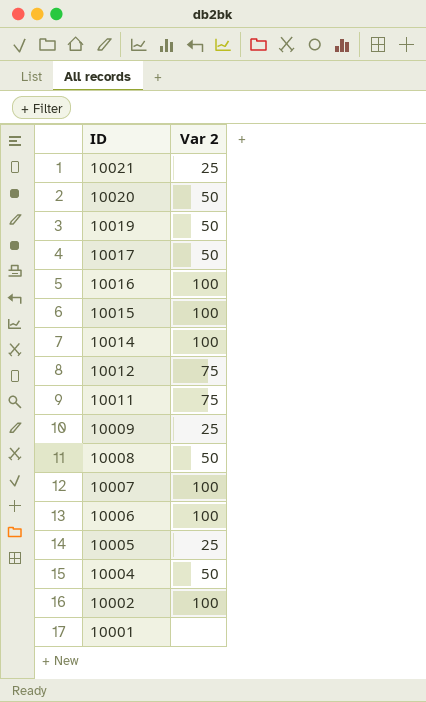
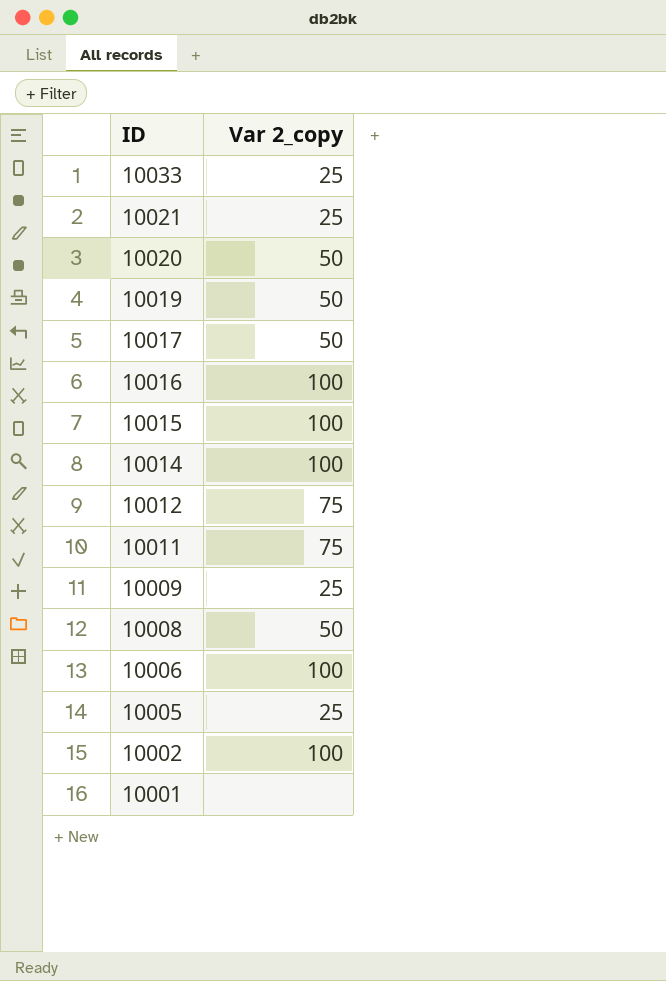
column name: Var 2 -> Var 2_copy
row 10007: 100 -> none
row 10004: 50 -> none
row 10033: none -> 25

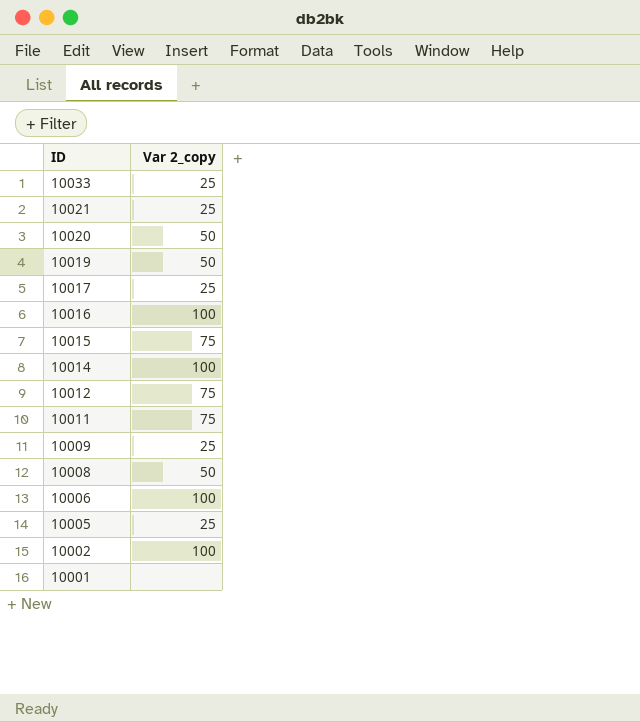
10017 | Var 2_copy: 50 -> 25
10015 | Var 2_copy: 100 -> 75

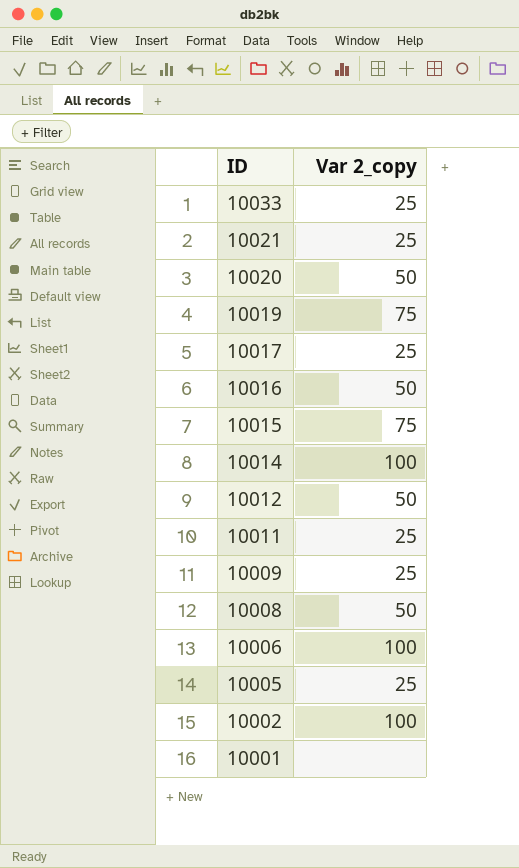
10019 | Var 2_copy: 50 -> 75
10016 | Var 2_copy: 100 -> 50
10012 | Var 2_copy: 75 -> 50
10011 | Var 2_copy: 75 -> 25

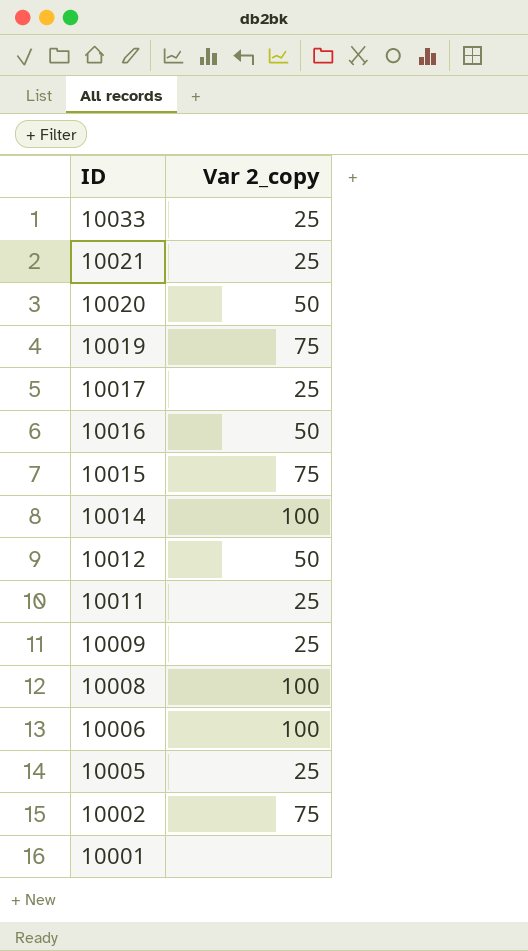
10008 | Var 2_copy: 50 -> 100
10002 | Var 2_copy: 100 -> 75

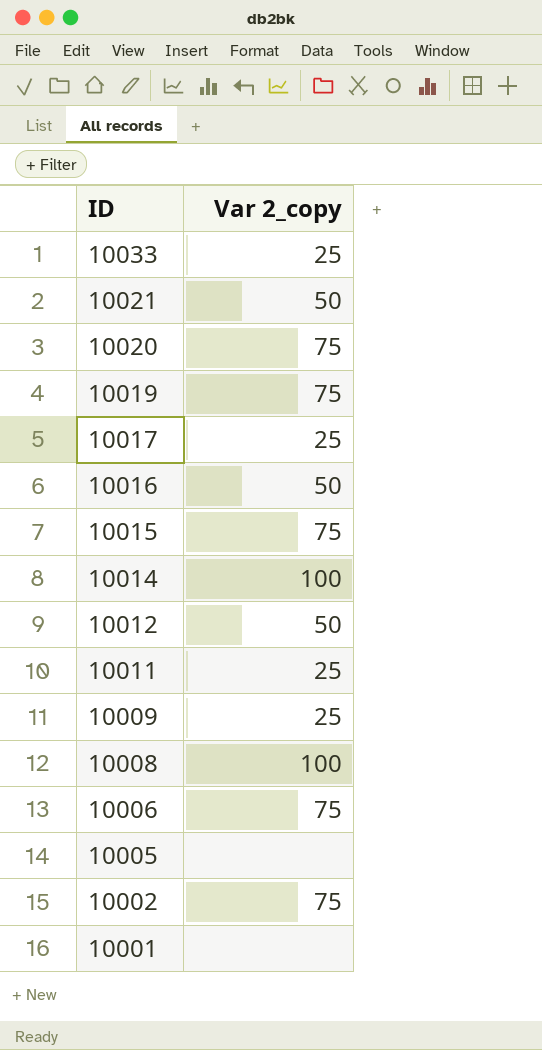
10021 | Var 2_copy: 25 -> 50
10020 | Var 2_copy: 50 -> 75
10006 | Var 2_copy: 100 -> 75
10005 | Var 2_copy: 25 -> none

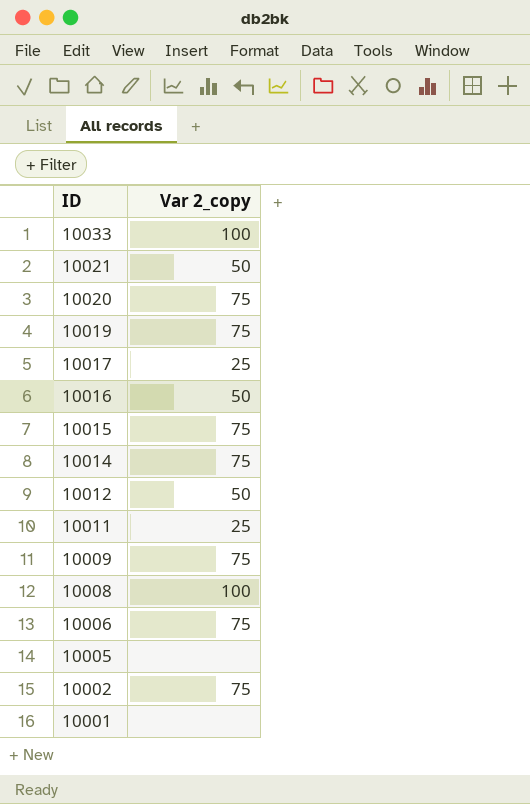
10033 | Var 2_copy: 25 -> 100
10014 | Var 2_copy: 100 -> 75
10009 | Var 2_copy: 25 -> 75

